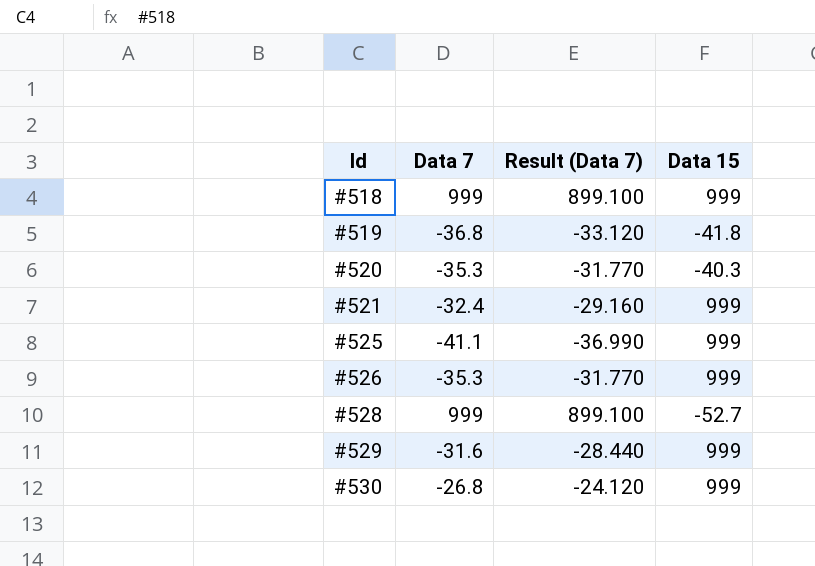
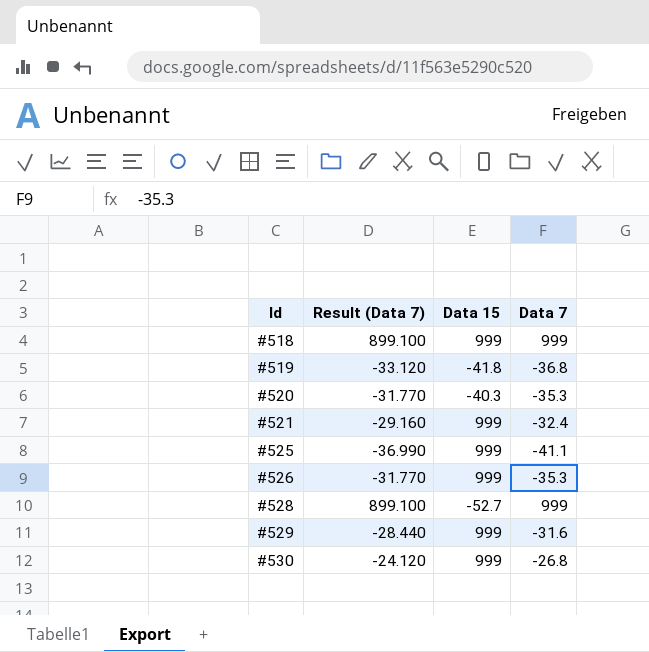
column Data 7 | position: 2 -> 4

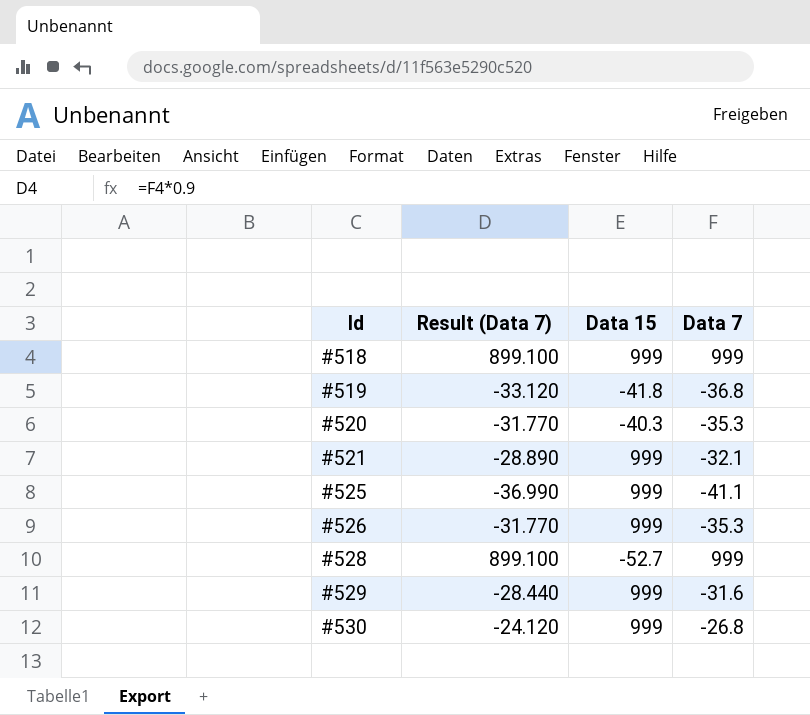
#521 | Result (Data 7): -29.160 -> -28.890
#521 | Data 7: -32.4 -> -32.1

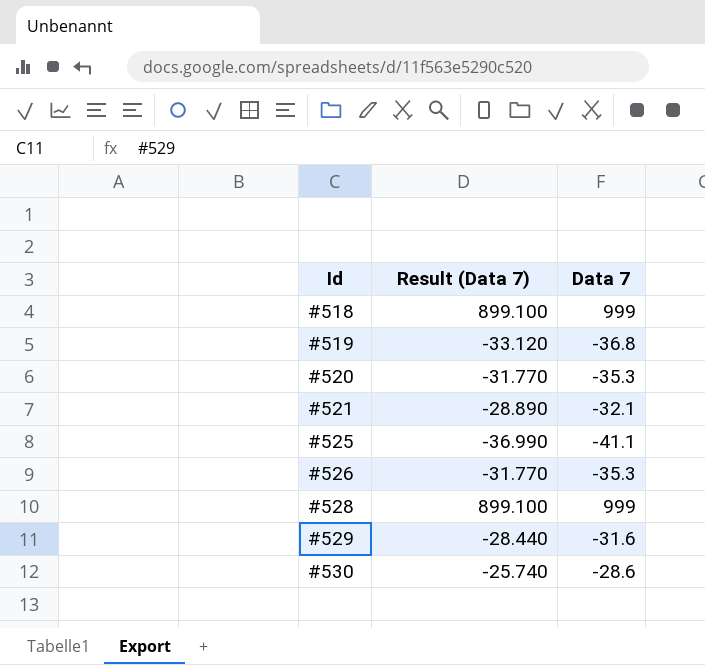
column Data 15 | position: 3 -> none
#530 | Result (Data 7): -24.120 -> -25.740
#530 | Data 7: -26.8 -> -28.6

